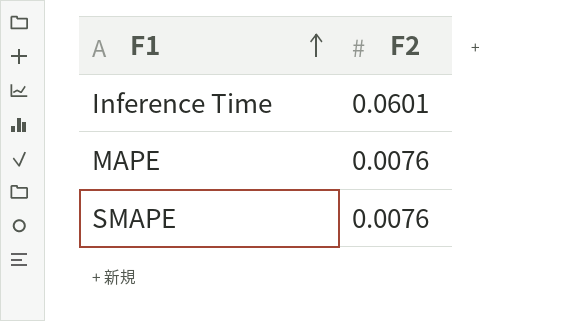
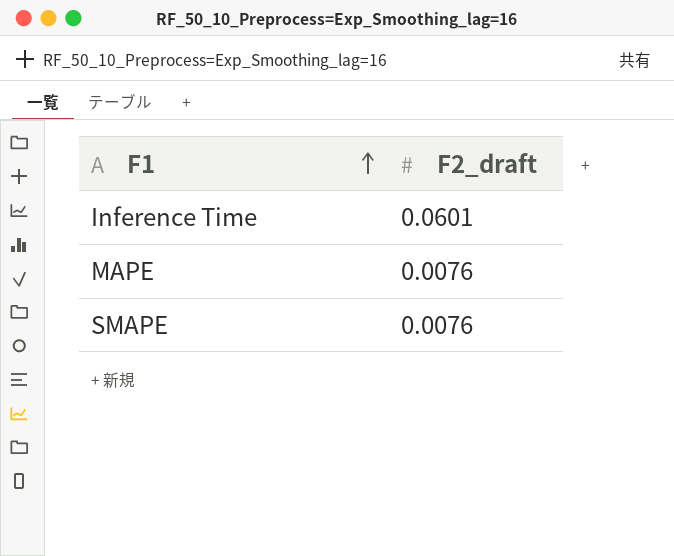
column name: F2 -> F2_draft

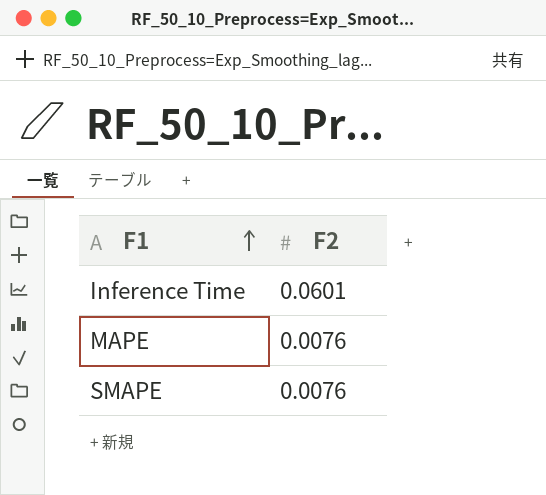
column name: F2_draft -> F2

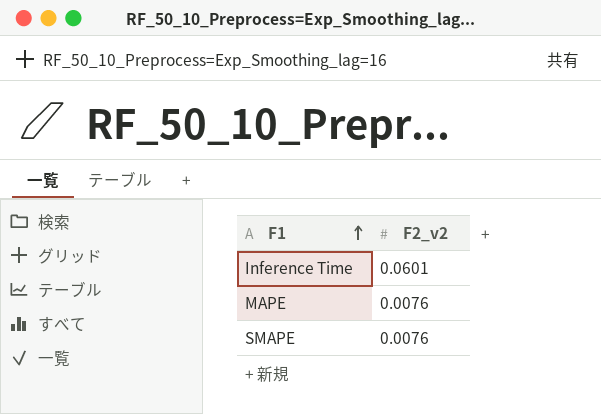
column name: F2 -> F2_v2

